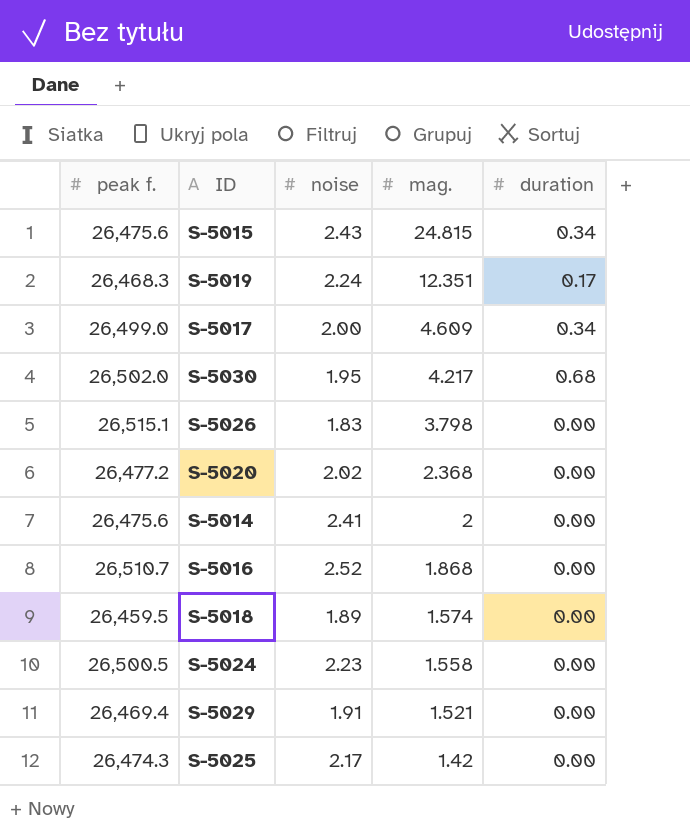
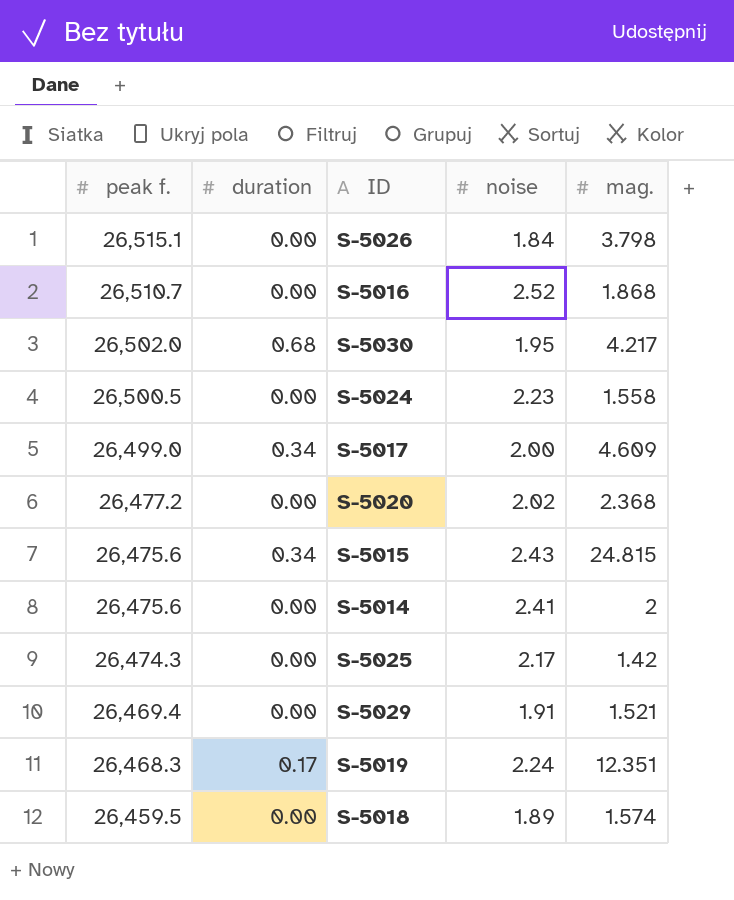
row order: mag. descending -> peak f. descending
column duration | position: 5 -> 2
S-5026 | noise: 1.83 -> 1.84

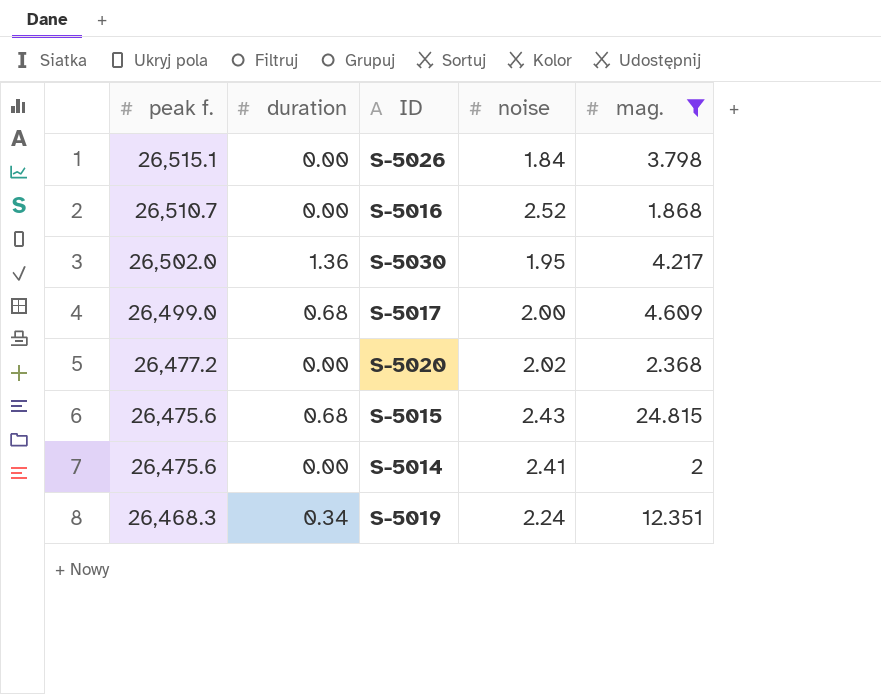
filter: none -> mag. >= 1.868
S-5030 | duration: 0.68 -> 1.36
S-5017 | duration: 0.34 -> 0.68
S-5015 | duration: 0.34 -> 0.68
S-5019 | duration: 0.17 -> 0.34

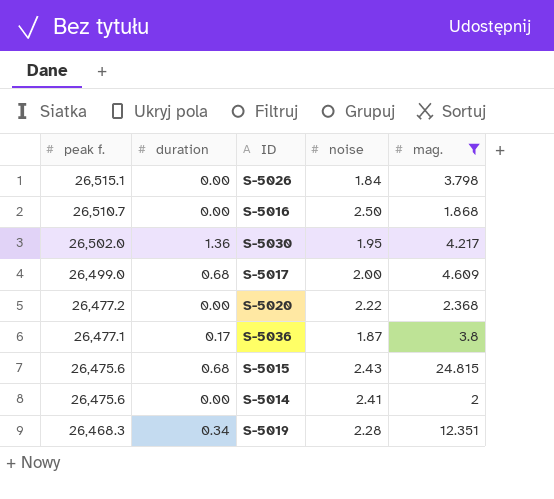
S-5016 | noise: 2.52 -> 2.50
S-5020 | noise: 2.02 -> 2.22
row S-5036: none -> 26,477.1 | 0.17 | 1.87 | 3.8
S-5019 | noise: 2.24 -> 2.28

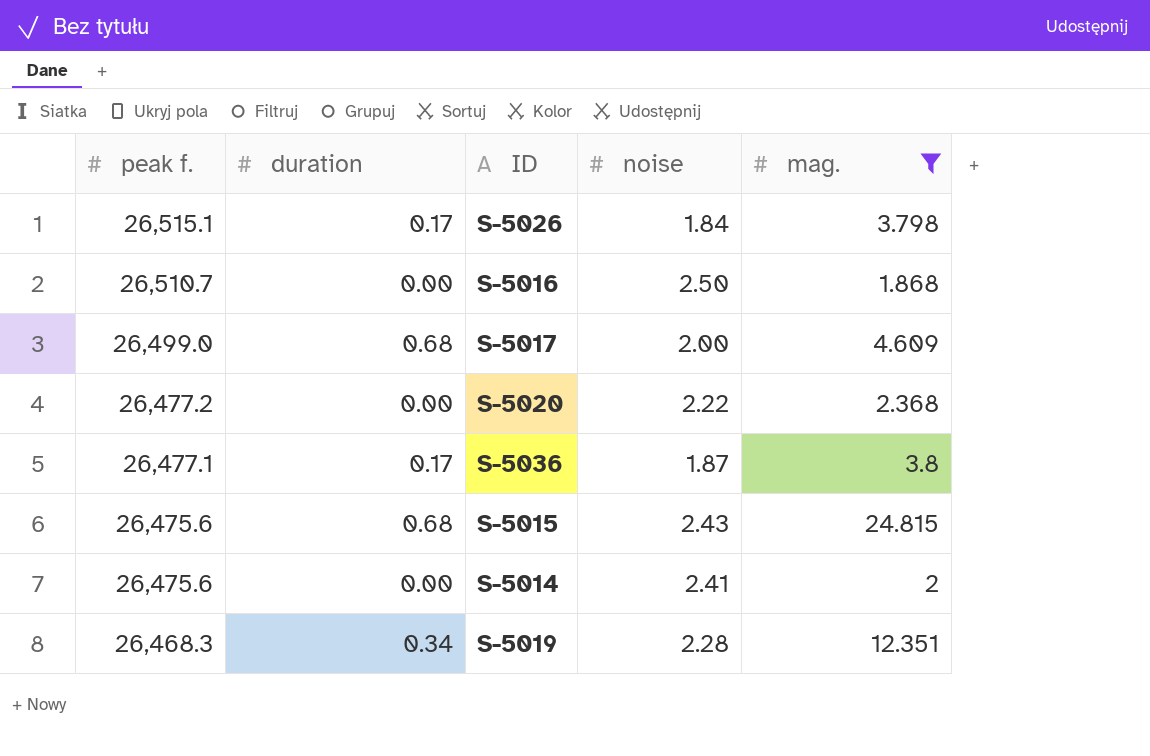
row S-5030: 26,502.0 | 1.36 | 1.95 | 4.217 -> none
S-5026 | duration: 0.00 -> 0.17

